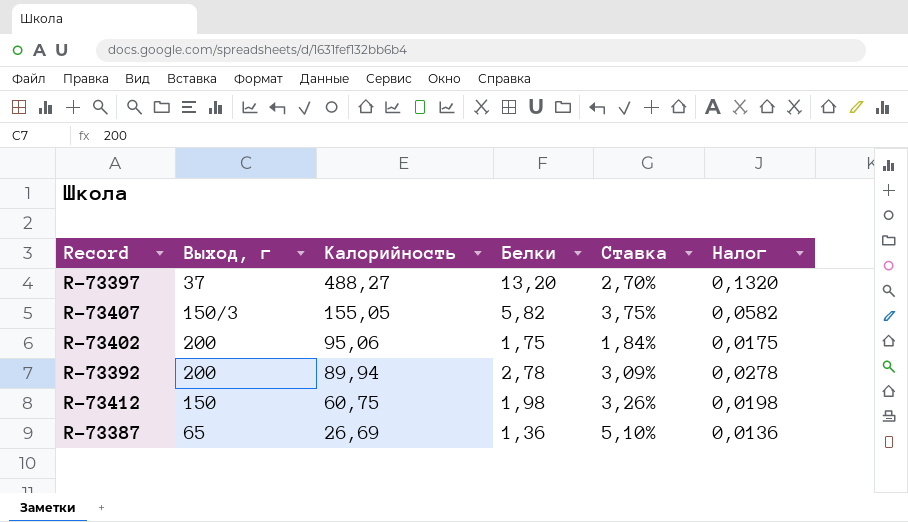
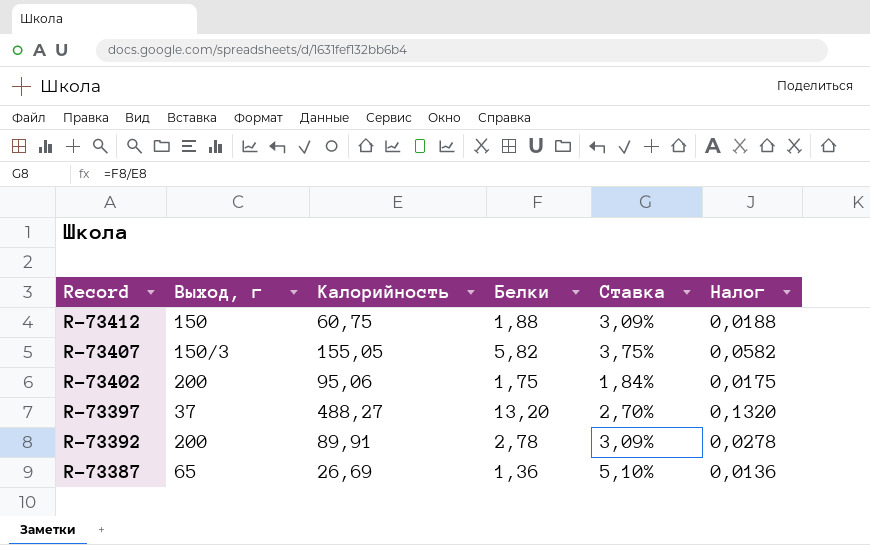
row order: Калорийность descending -> Record descending
R-73412 | Белки: 1,98 -> 1,88
R-73412 | Ставка: 3,26% -> 3,09%
R-73412 | Налог: 0,0198 -> 0,0188
R-73392 | Калорийность: 89,94 -> 89,91

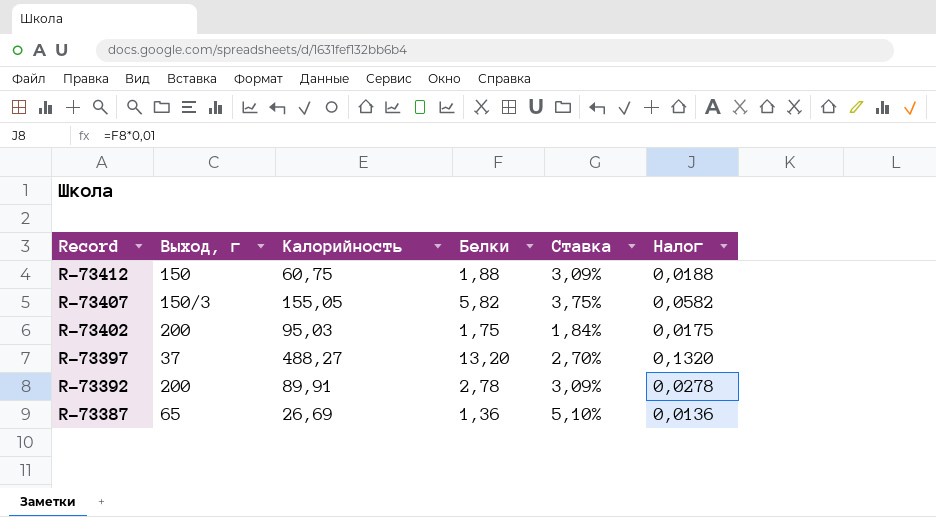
R-73402 | Калорийность: 95,06 -> 95,03

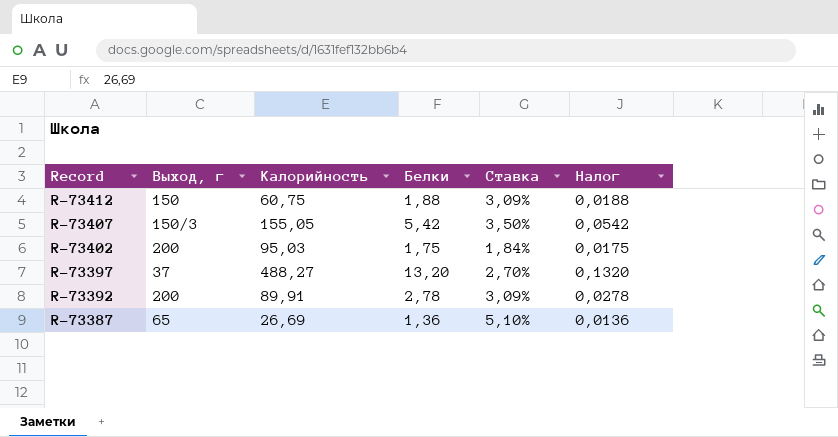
R-73407 | Белки: 5,82 -> 5,42
R-73407 | Ставка: 3,75% -> 3,50%
R-73407 | Налог: 0,0582 -> 0,0542

